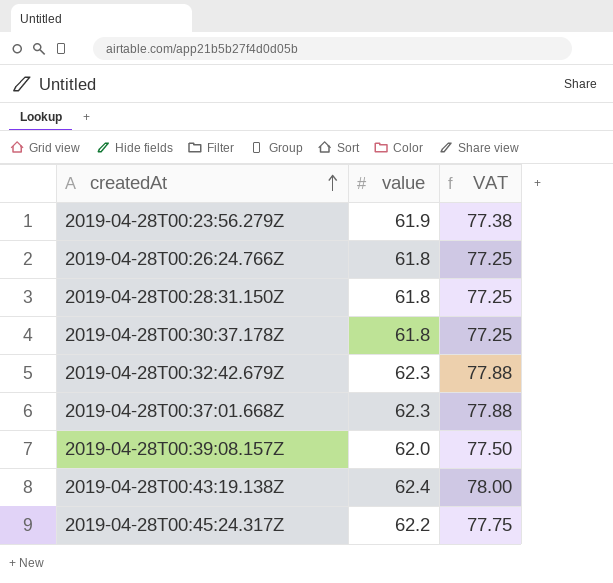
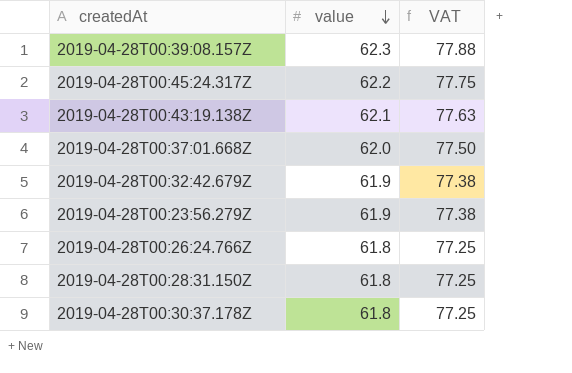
row order: createdAt ascending -> value descending
2019-04-28T00:39:08.157Z | value: 62.0 -> 62.3
2019-04-28T00:39:08.157Z | VAT: 77.50 -> 77.88
2019-04-28T00:43:19.138Z | value: 62.4 -> 62.1
2019-04-28T00:43:19.138Z | VAT: 78.00 -> 77.63
2019-04-28T00:37:01.668Z | value: 62.3 -> 62.0
2019-04-28T00:37:01.668Z | VAT: 77.88 -> 77.50
2019-04-28T00:32:42.679Z | value: 62.3 -> 61.9
2019-04-28T00:32:42.679Z | VAT: 77.88 -> 77.38

